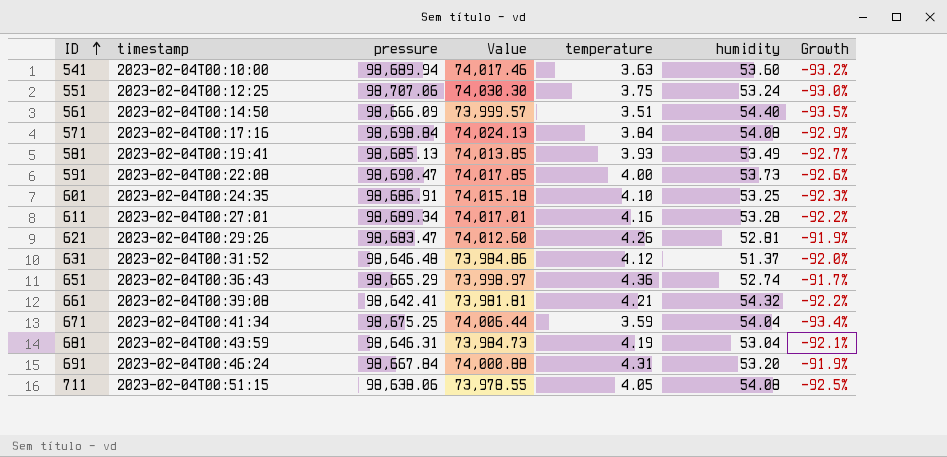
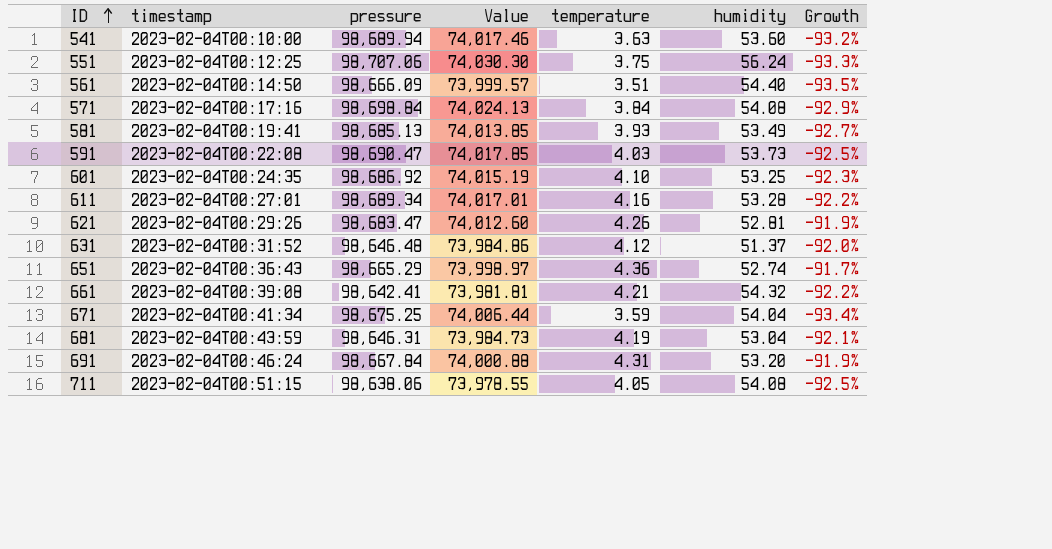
551 | humidity: 53.24 -> 56.24
551 | Growth: -93.0% -> -93.3%
591 | temperature: 4.00 -> 4.03
591 | Growth: -92.6% -> -92.5%
601 | pressure: 98,686.91 -> 98,686.92
601 | Value: 74,015.18 -> 74,015.19

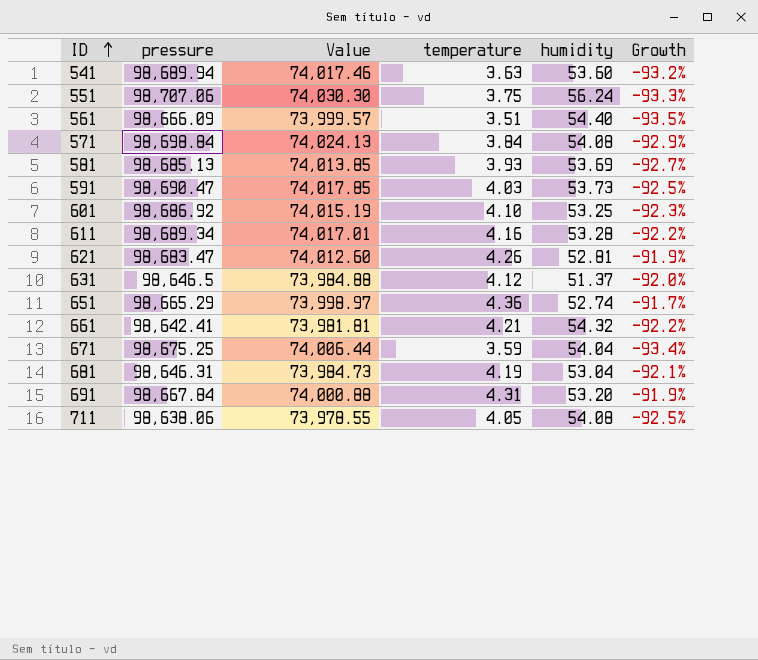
column timestamp | position: 2 -> none
581 | humidity: 53.49 -> 53.69
631 | pressure: 98,646.48 -> 98,646.5
631 | Value: 73,984.86 -> 73,984.88

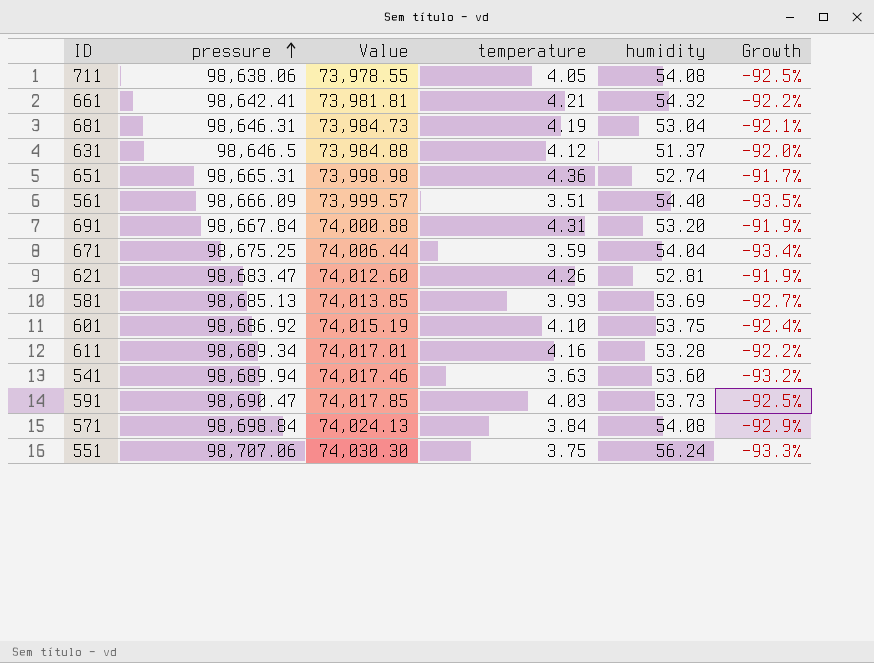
row order: ID ascending -> pressure ascending
651 | pressure: 98,665.29 -> 98,665.31
651 | Value: 73,998.97 -> 73,998.98
601 | humidity: 53.25 -> 53.75
601 | Growth: -92.3% -> -92.4%

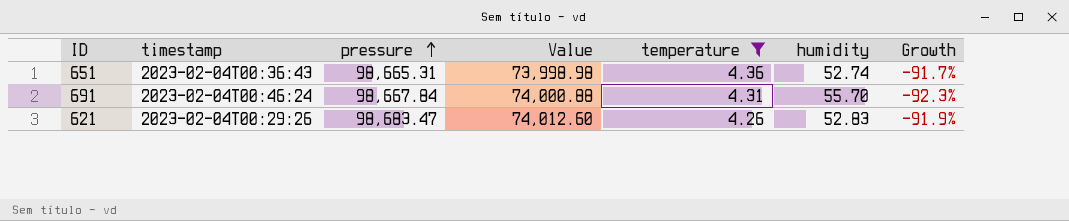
filter: none -> temperature >= 4.26
column timestamp | position: none -> 2
691 | humidity: 53.20 -> 55.70
691 | Growth: -91.9% -> -92.3%
621 | humidity: 52.81 -> 52.83

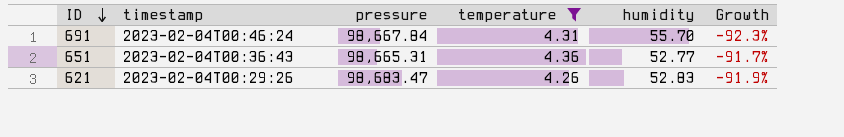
row order: pressure ascending -> ID descending
column Value | formula: [pressure] * 0.75 -> none
651 | humidity: 52.74 -> 52.77

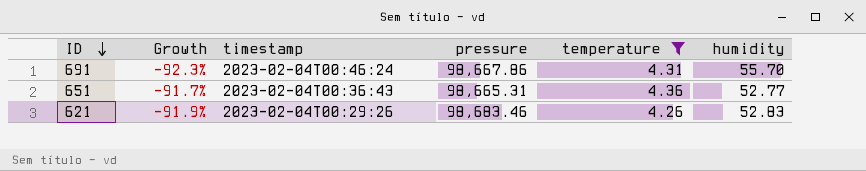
column Growth | position: 6 -> 2
691 | pressure: 98,667.84 -> 98,667.86
621 | pressure: 98,683.47 -> 98,683.46

